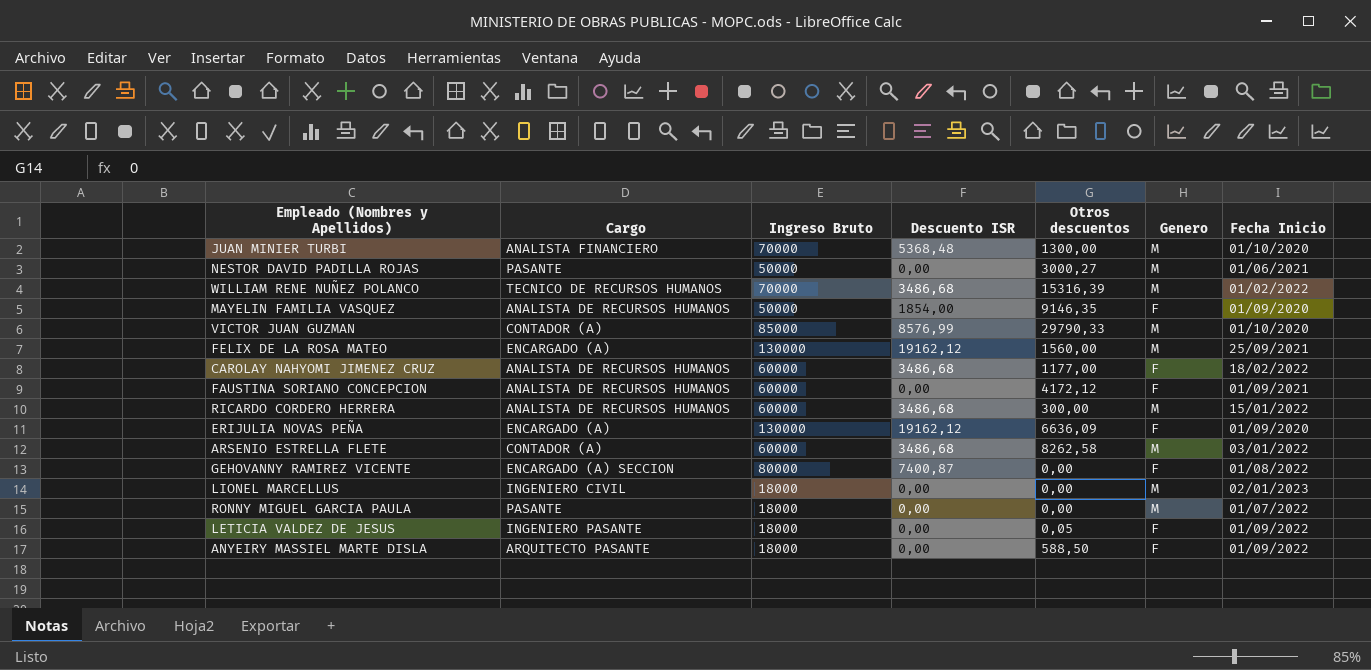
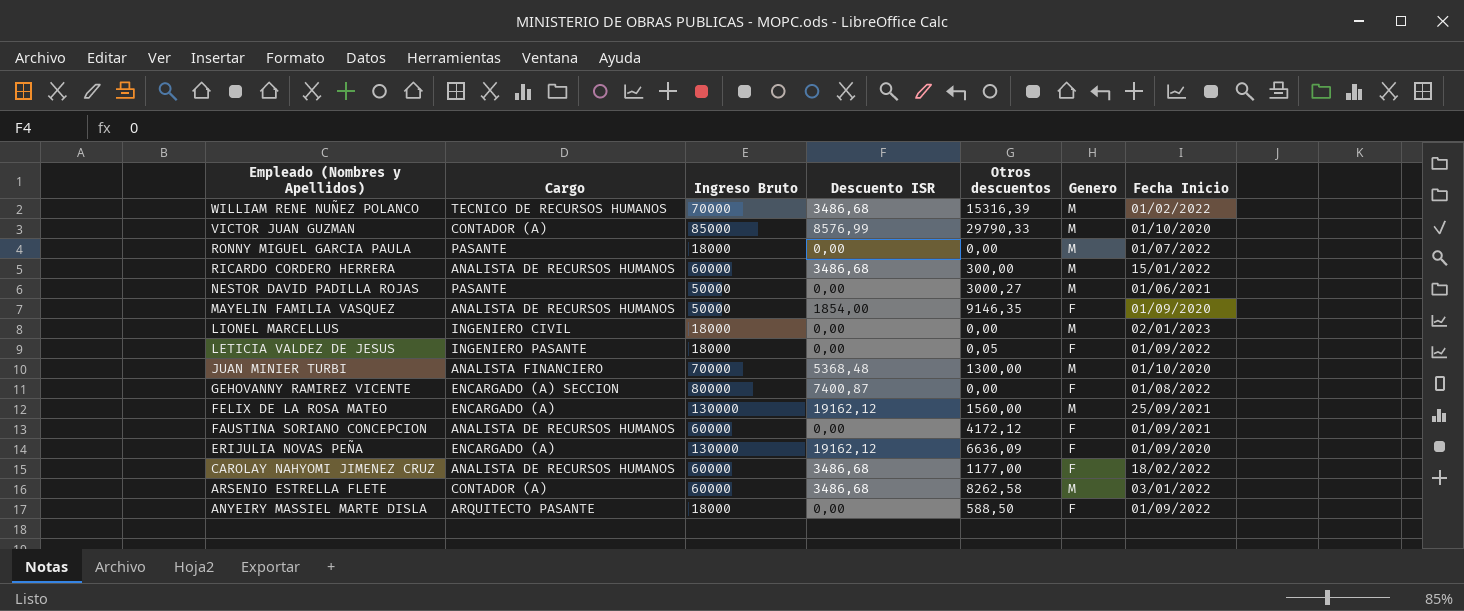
row order: none -> Empleado (Nombres y Apellidos) descending

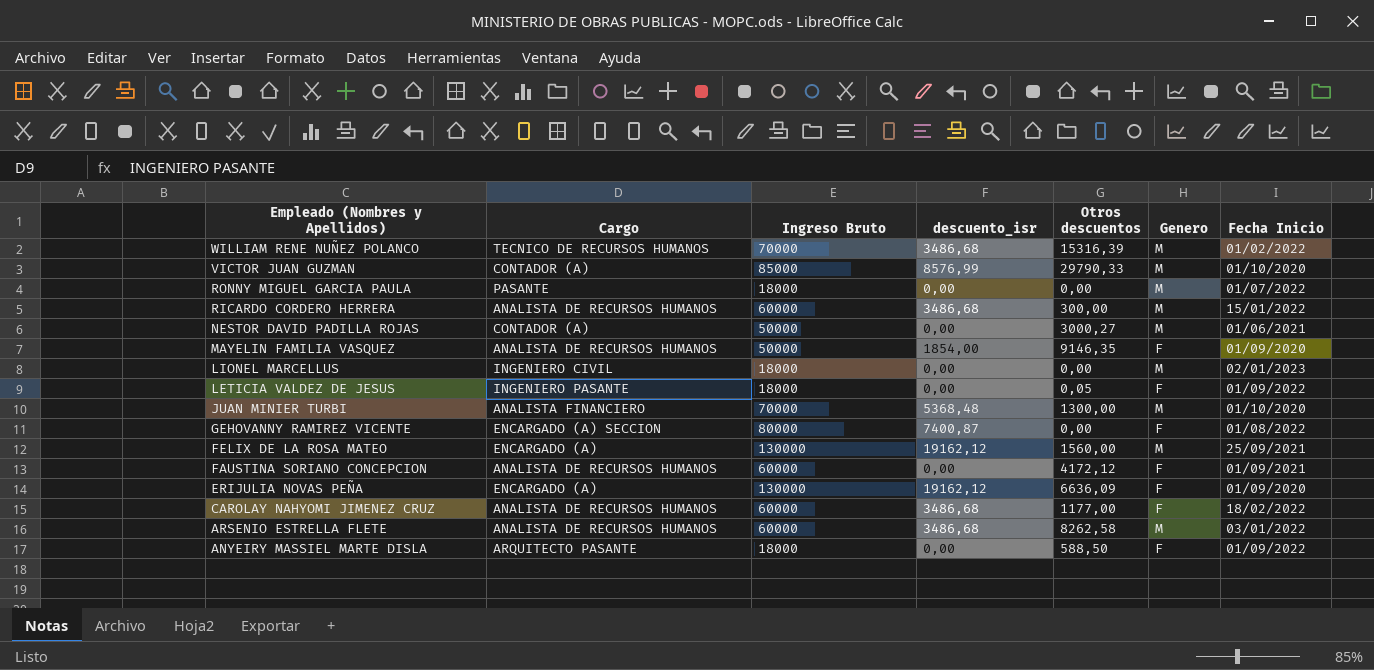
column name: Descuento ISR -> descuento_isr
NESTOR DAVID PADILLA ROJAS | Cargo: PASANTE -> CONTADOR (A)
ARSENIO ESTRELLA FLETE | Cargo: CONTADOR (A) -> ANALISTA DE RECURSOS HUMANOS

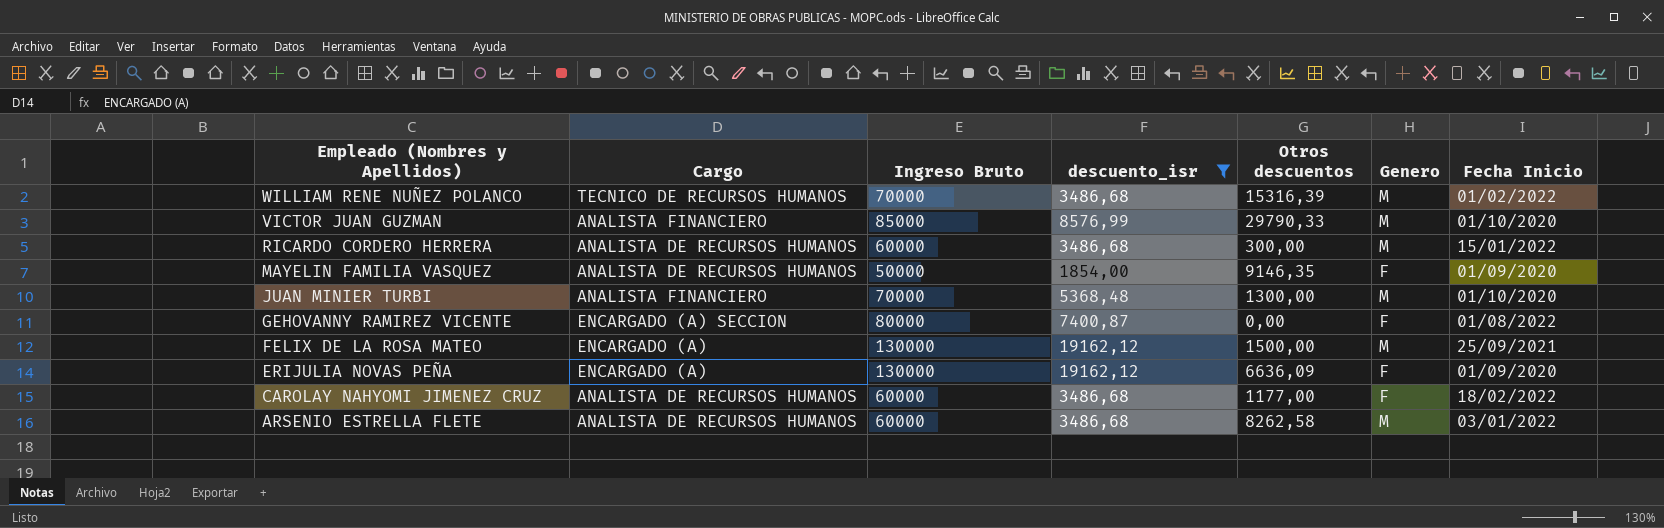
filter: none -> descuento_isr != 0,00
VICTOR JUAN GUZMAN | Cargo: CONTADOR (A) -> ANALISTA FINANCIERO
FELIX DE LA ROSA MATEO | Otros descuentos: 1560,00 -> 1500,00

